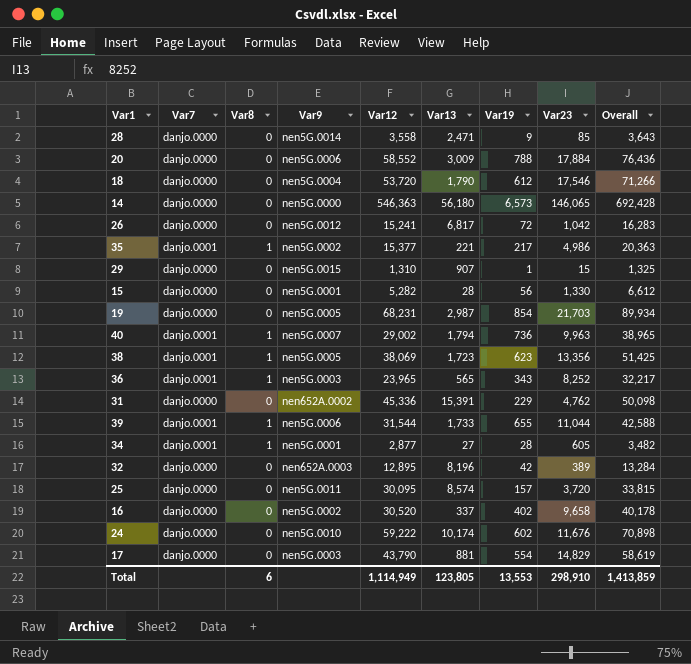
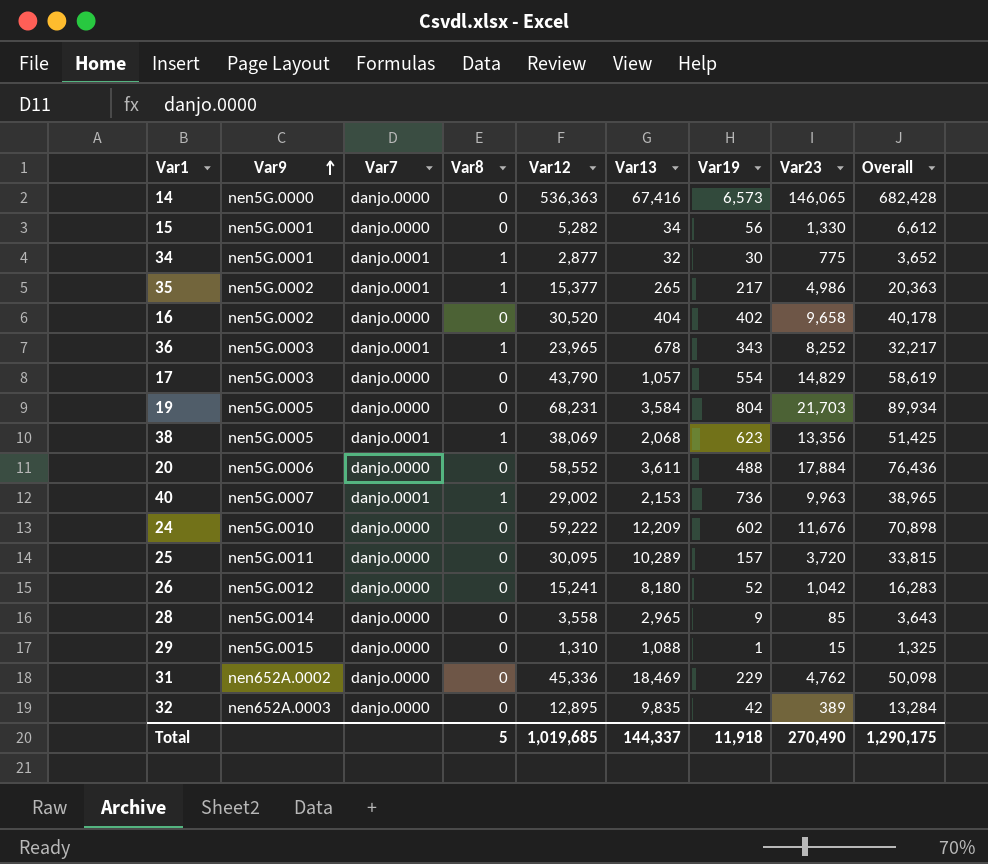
row order: none -> Var9 ascending
column Var9 | position: 4 -> 2
row 18: danjo.0000 | 0 | nen5G.0004 | 53,720 | 1,790 | 612 | 17,546 | 71,266 -> none
row 39: danjo.0001 | 1 | nen5G.0006 | 31,544 | 1,733 | 655 | 11,044 | 42,588 -> none
14 | Var12: 546,363 -> 536,363
14 | Var13: 56,180 -> 67,416
14 | Overall: 692,428 -> 682,428
15 | Var13: 28 -> 34
34 | Var13: 27 -> 32
34 | Var19: 28 -> 30
34 | Var23: 605 -> 775
34 | Overall: 3,482 -> 3,652
35 | Var13: 221 -> 265
16 | Var13: 337 -> 404
36 | Var13: 565 -> 678
17 | Var13: 881 -> 1,057
19 | Var13: 2,987 -> 3,584
19 | Var19: 854 -> 804
38 | Var13: 1,723 -> 2,068
20 | Var13: 3,009 -> 3,611
20 | Var19: 788 -> 488
40 | Var13: 1,794 -> 2,153
24 | Var13: 10,174 -> 12,209
25 | Var13: 8,574 -> 10,289
26 | Var13: 6,817 -> 8,180
26 | Var19: 72 -> 52
28 | Var13: 2,471 -> 2,965
29 | Var13: 907 -> 1,088
31 | Var13: 15,391 -> 18,469
32 | Var13: 8,196 -> 9,835
Total | Var8: 6 -> 5
Total | Var12: 1,114,949 -> 1,019,685
Total | Var13: 123,805 -> 144,337
Total | Var19: 13,553 -> 11,918
Total | Var23: 298,910 -> 270,490
Total | Overall: 1,413,859 -> 1,290,175

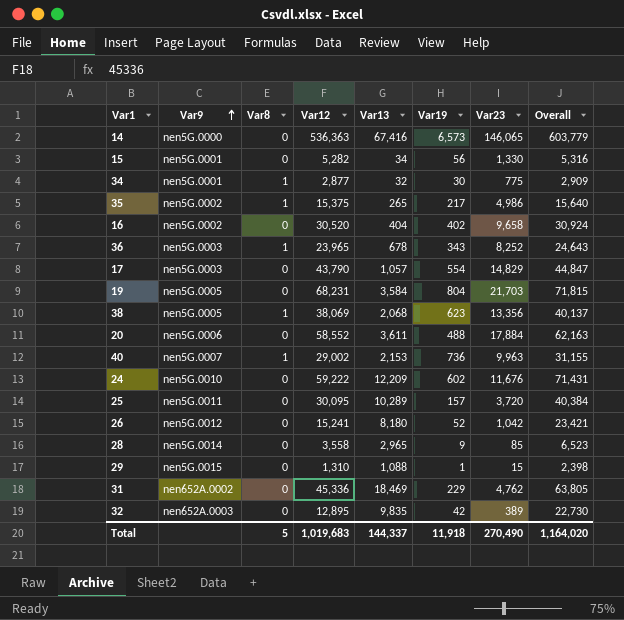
column Var7 | position: 3 -> none
column Overall | formula: [Var12] + [Var23] -> [Var12] + [Var13]
35 | Var12: 15,377 -> 15,375
Total | Var12: 1,019,685 -> 1,019,683
Total | Overall: 1,290,175 -> 1,164,020

